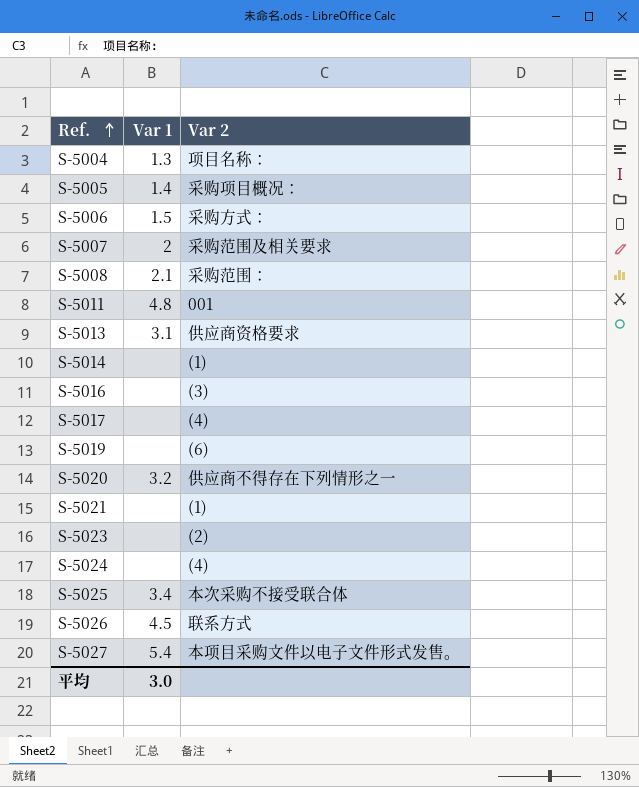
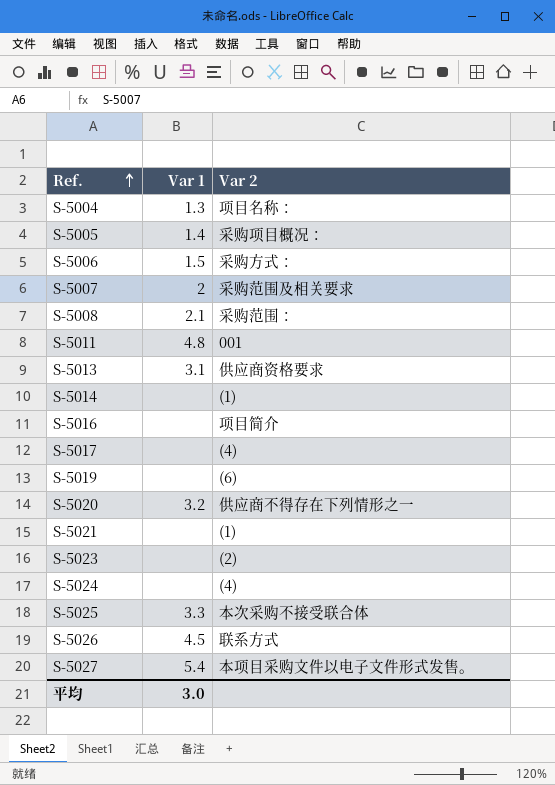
S-5016 | Var 2: (3) -> 项目简介
S-5025 | Var 1: 3.4 -> 3.3

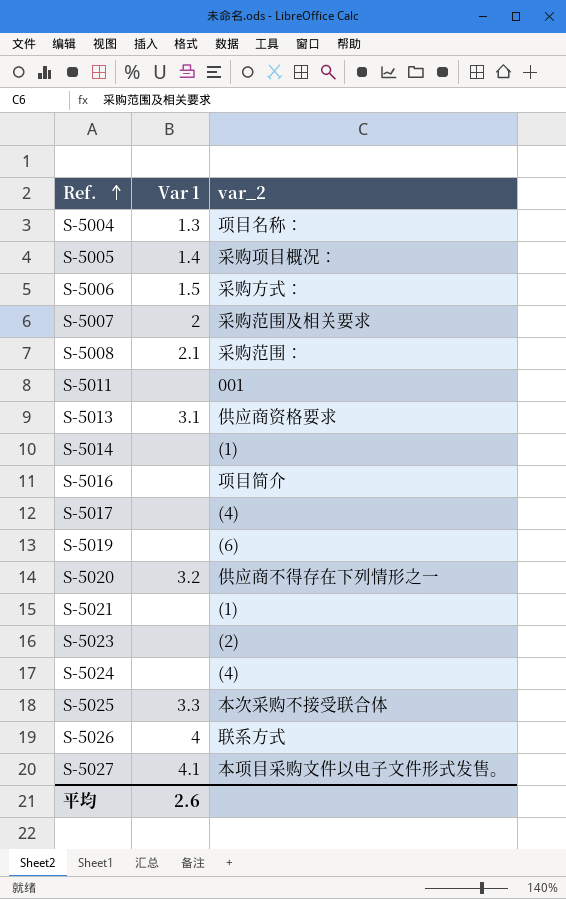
column name: Var 2 -> var_2
S-5011 | Var 1: 4.8 -> none
S-5026 | Var 1: 4.5 -> 4
S-5027 | Var 1: 5.4 -> 4.1
平均 | Var 1: 3.0 -> 2.6

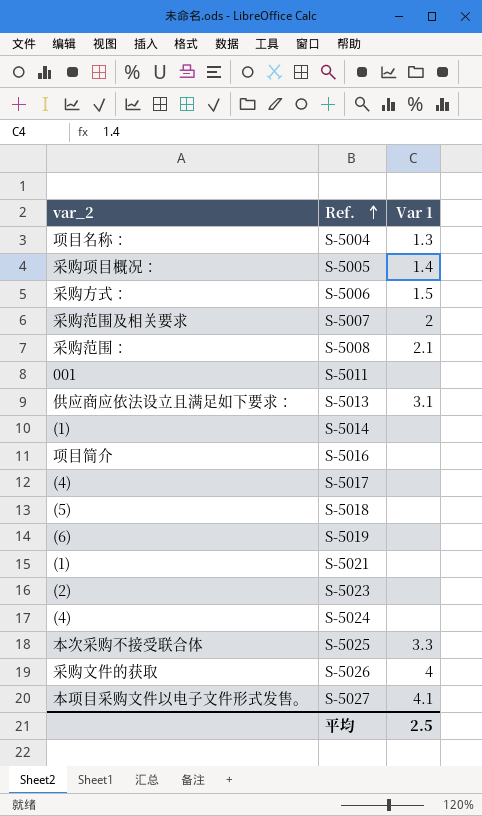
column var_2 | position: 3 -> 1
row S-5020: 3.2 | 供应商不得存在下列情形之一 -> none
S-5013 | var_2: 供应商资格要求 -> 供应商应依法设立且满足如下要求：
row S-5018: none -> (5) | none
S-5026 | var_2: 联系方式 -> 采购文件的获取
平均 | Var 1: 2.6 -> 2.5

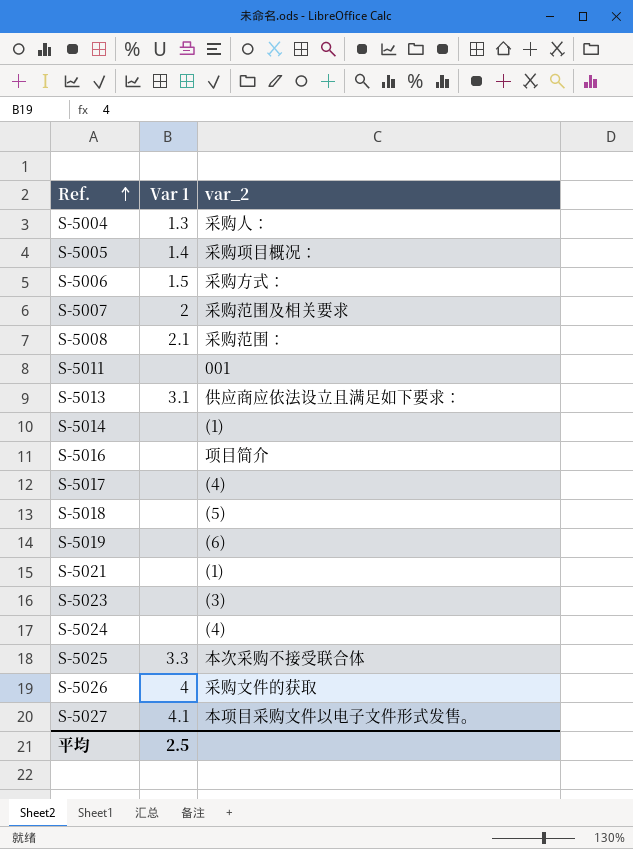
column var_2 | position: 1 -> 3
S-5004 | var_2: 项目名称： -> 采购人：
S-5023 | var_2: (2) -> (3)

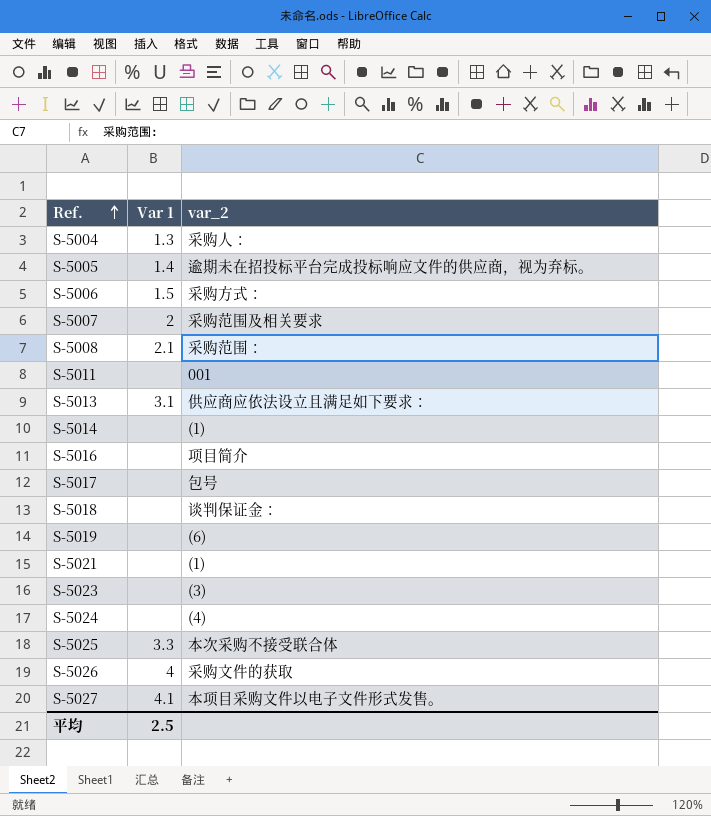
S-5005 | var_2: 采购项目概况： -> 逾期未在招投标平台完成投标响应文件的供应商，视为弃标。
S-5017 | var_2: (4) -> 包号
S-5018 | var_2: (5) -> 谈判保证金：

